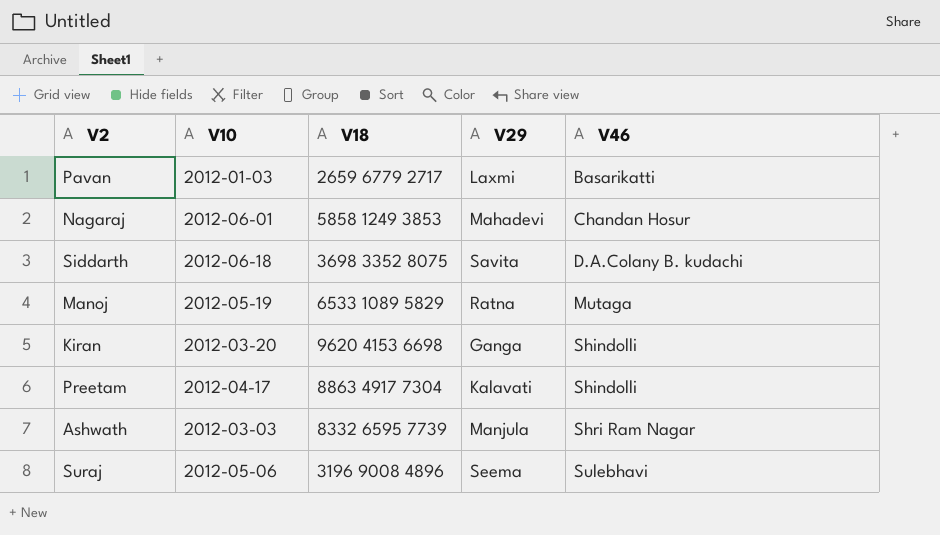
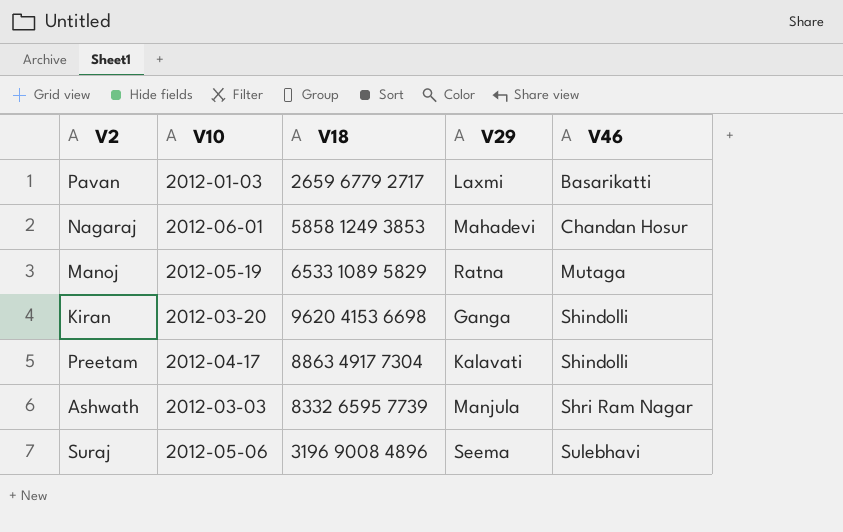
row Siddarth: 2012-06-18 | 3698 3352 8075 | Savita | D.A.Colany B. kudachi -> none

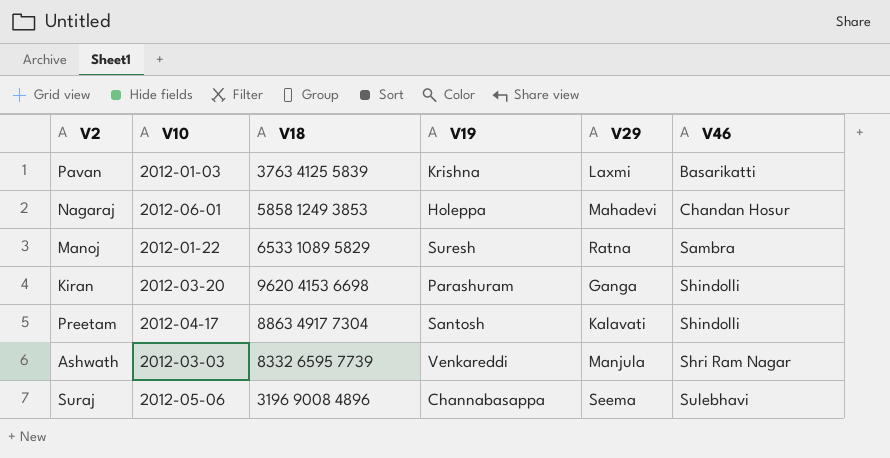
column V19 | position: none -> 4
Pavan | V18: 2659 6779 2717 -> 3763 4125 5839
Manoj | V10: 2012-05-19 -> 2012-01-22
Manoj | V46: Mutaga -> Sambra

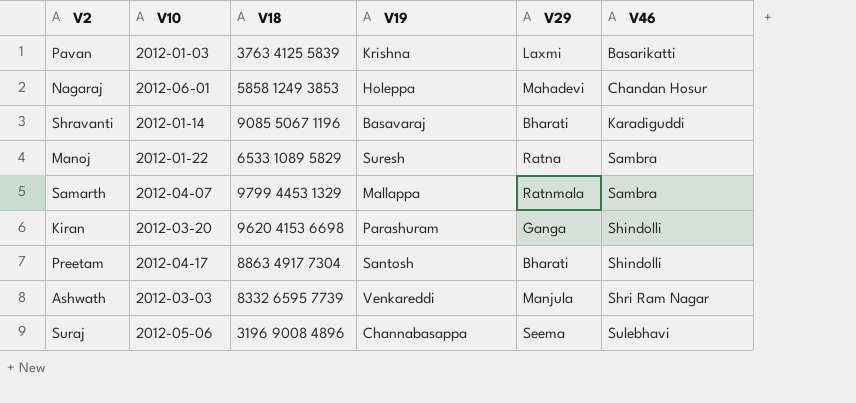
row Shravanti: none -> 2012-01-14 | 9085 5067 1196 | Basavaraj | Bharati | Karadiguddi
row Samarth: none -> 2012-04-07 | 9799 4453 1329 | Mallappa | Ratnmala | Sambra
Preetam | V29: Kalavati -> Bharati

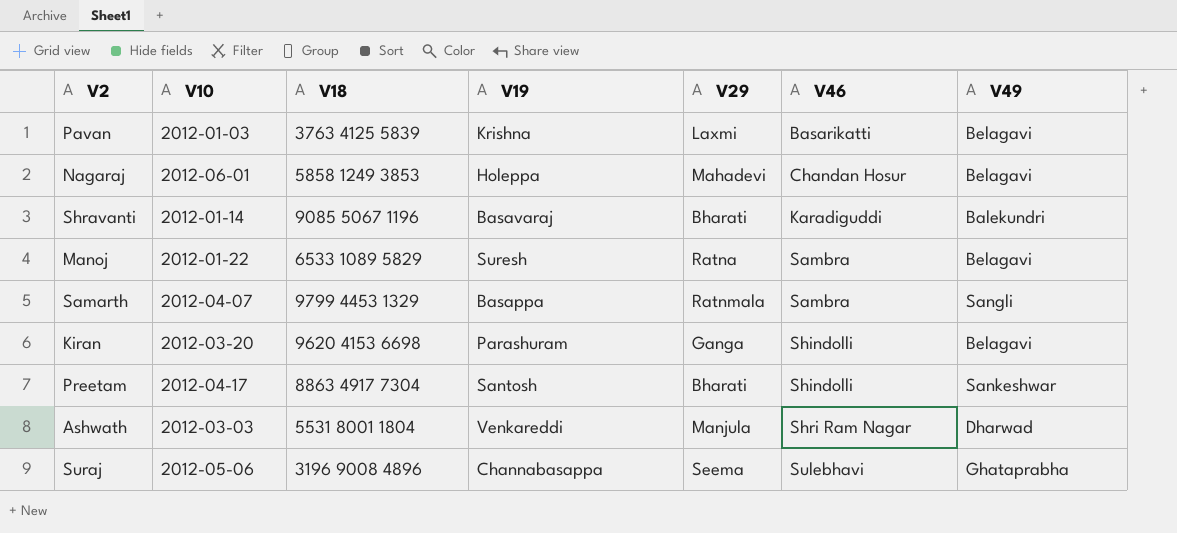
column V49 | position: none -> 7
Samarth | V19: Mallappa -> Basappa
Ashwath | V18: 8332 6595 7739 -> 5531 8001 1804

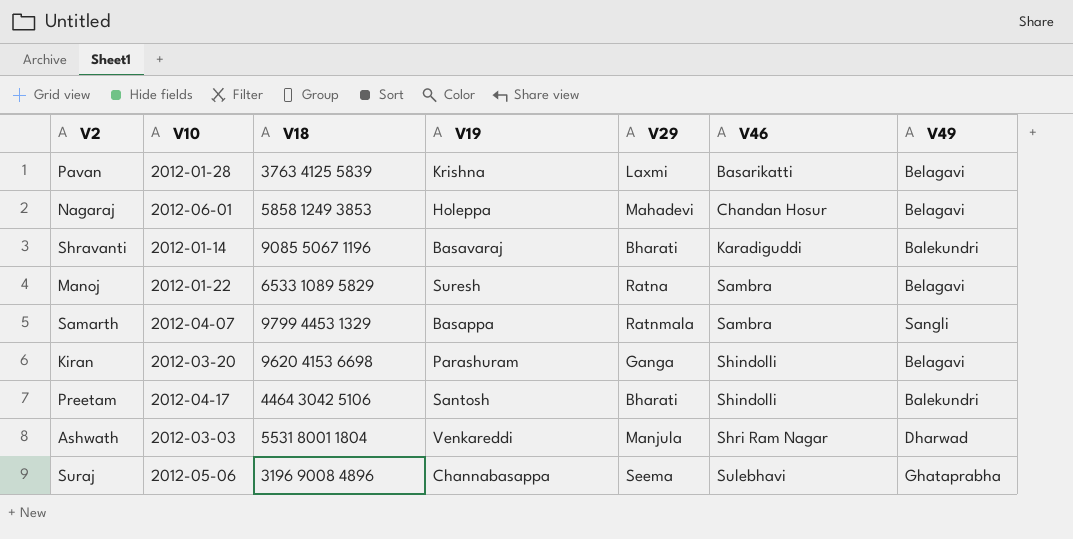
Pavan | V10: 2012-01-03 -> 2012-01-28
Preetam | V18: 8863 4917 7304 -> 4464 3042 5106
Preetam | V49: Sankeshwar -> Balekundri

